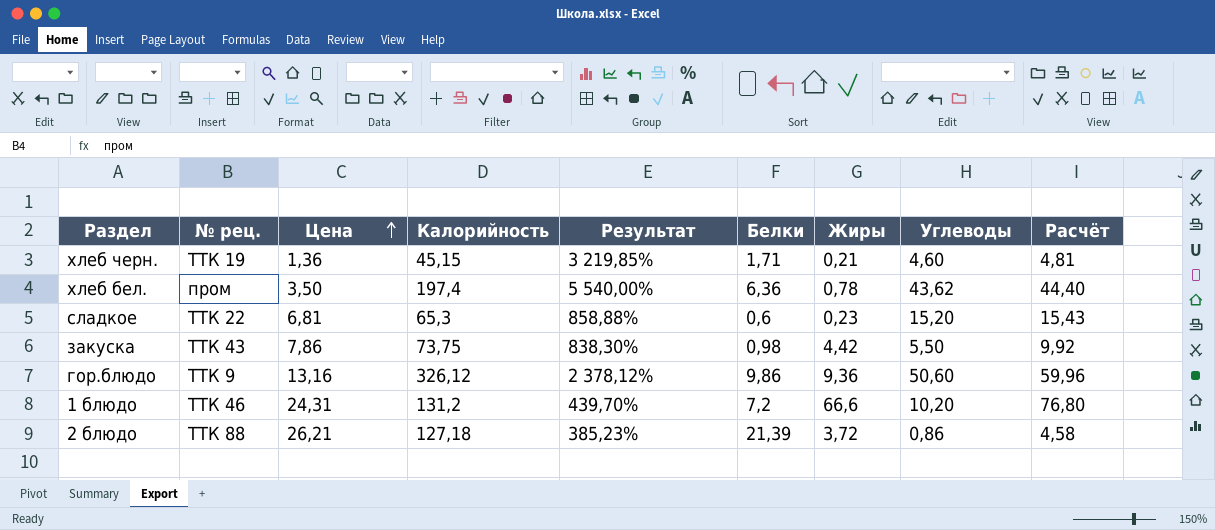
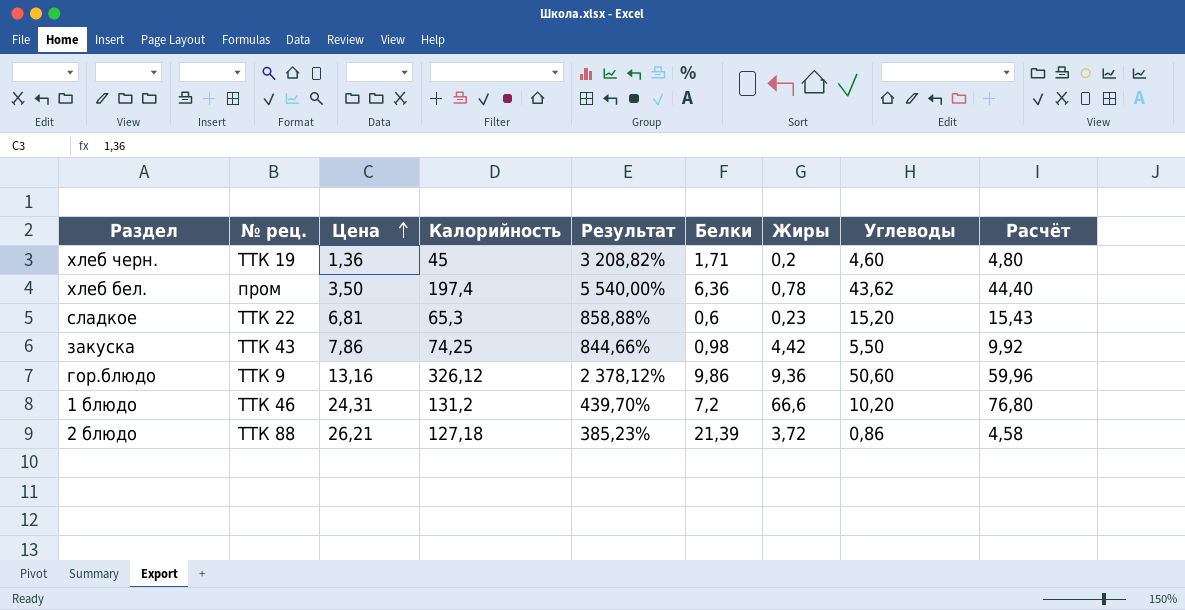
хлеб черн. | Калорийность: 45,15 -> 45
хлеб черн. | Результат: 3 219,85% -> 3 208,82%
хлеб черн. | Жиры: 0,21 -> 0,2
хлеб черн. | Расчёт: 4,81 -> 4,80
закуска | Калорийность: 73,75 -> 74,25
закуска | Результат: 838,30% -> 844,66%

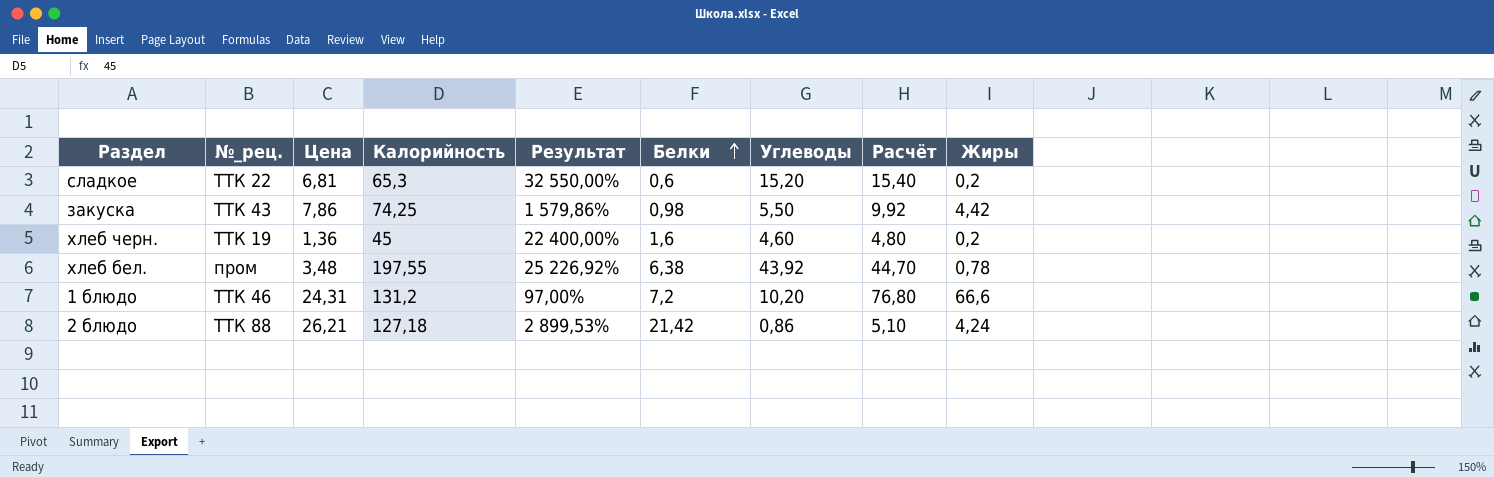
row order: Цена ascending -> Белки ascending
column name: № рец. -> №_рец.
column Результат | formula: ([Калорийность] - [Цена]) / [Цена] -> ([Калорийность] - [Жиры]) / [Жиры]
column Жиры | position: 7 -> 9
row гор.блюдо: ТТК 9 | 13,16 | 326,12 | 2 378,12% | 9,86 | 9,36 | 50,60 | 59,96 -> none
сладкое | Расчёт: 15,43 -> 15,40
сладкое | Жиры: 0,23 -> 0,2
хлеб черн. | Белки: 1,71 -> 1,6
хлеб бел. | Цена: 3,50 -> 3,48
хлеб бел. | Калорийность: 197,4 -> 197,55
хлеб бел. | Белки: 6,36 -> 6,38
хлеб бел. | Углеводы: 43,62 -> 43,92
хлеб бел. | Расчёт: 44,40 -> 44,70
2 блюдо | Белки: 21,39 -> 21,42
2 блюдо | Расчёт: 4,58 -> 5,10
2 блюдо | Жиры: 3,72 -> 4,24

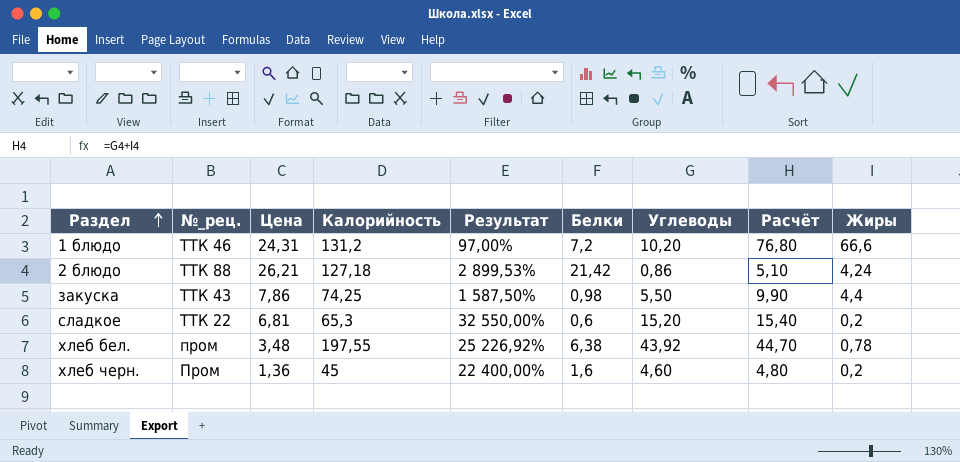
row order: Белки ascending -> Раздел ascending
закуска | Результат: 1 579,86% -> 1 587,50%
закуска | Расчёт: 9,92 -> 9,90
закуска | Жиры: 4,42 -> 4,4
хлеб черн. | №_рец.: ТТК 19 -> Пром

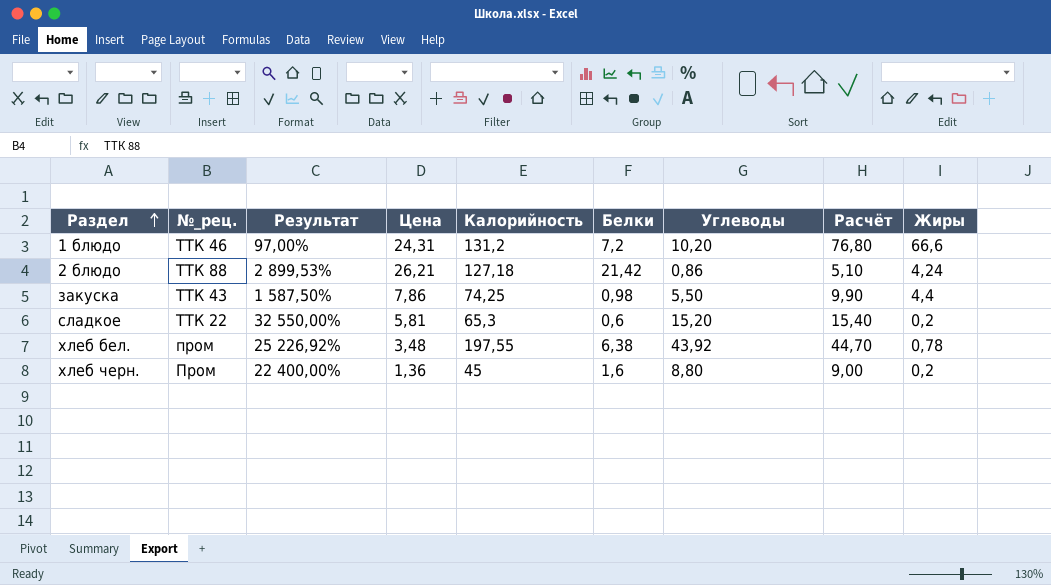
column Результат | position: 5 -> 3
сладкое | Цена: 6,81 -> 5,81
хлеб черн. | Углеводы: 4,60 -> 8,80
хлеб черн. | Расчёт: 4,80 -> 9,00

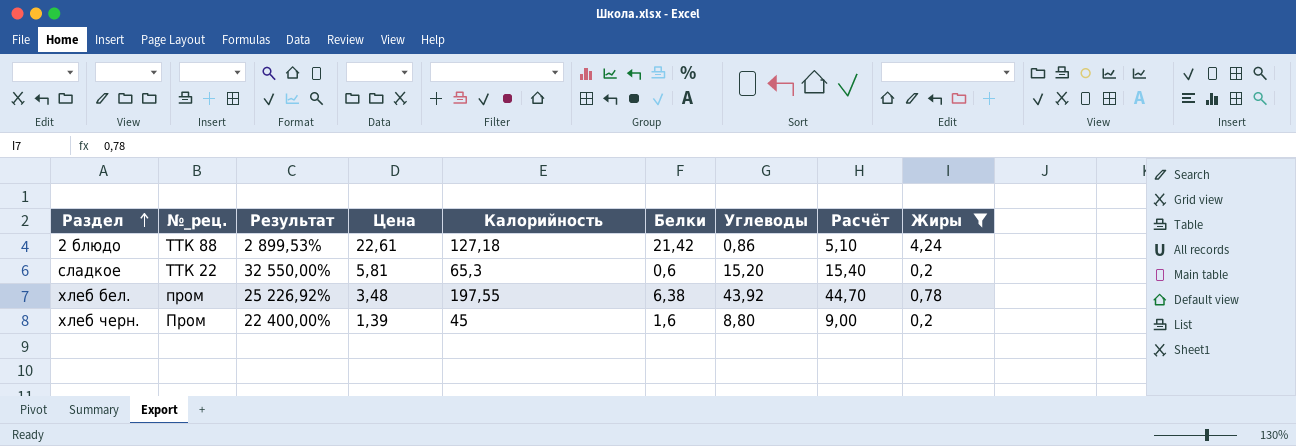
filter: none -> Жиры <= 4,24
2 блюдо | Цена: 26,21 -> 22,61
хлеб черн. | Цена: 1,36 -> 1,39

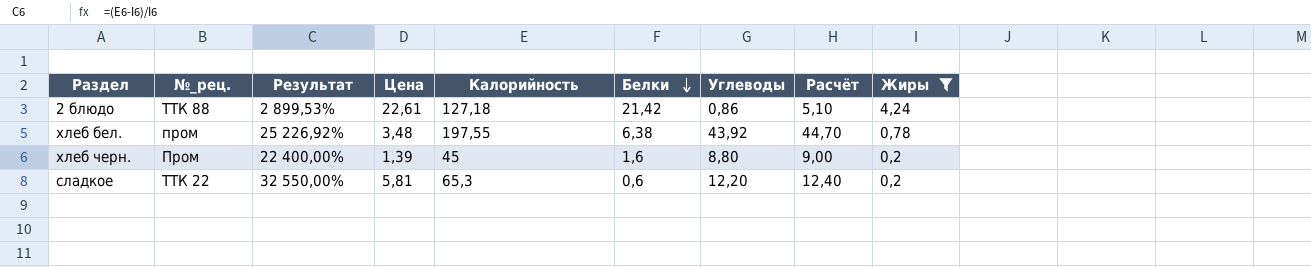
row order: Раздел ascending -> Белки descending
сладкое | Углеводы: 15,20 -> 12,20
сладкое | Расчёт: 15,40 -> 12,40

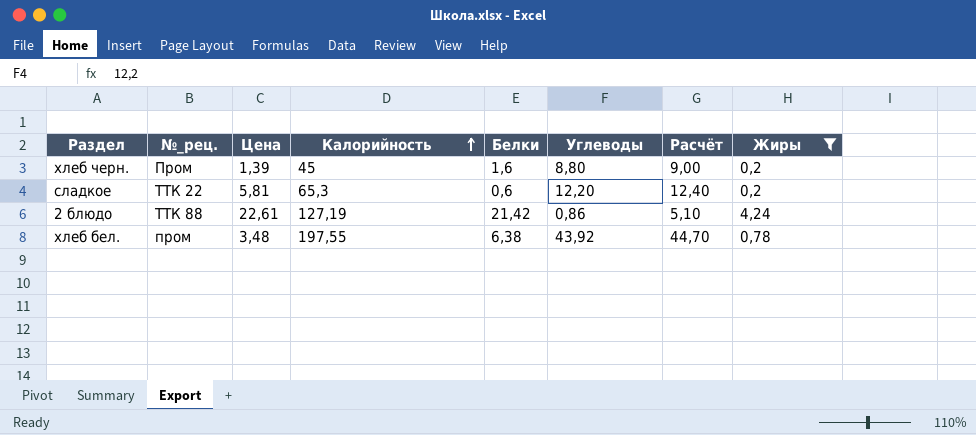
row order: Белки descending -> Калорийность ascending
column Результат | formula: ([Калорийность] - [Жиры]) / [Жиры] -> none
2 блюдо | Калорийность: 127,18 -> 127,19

